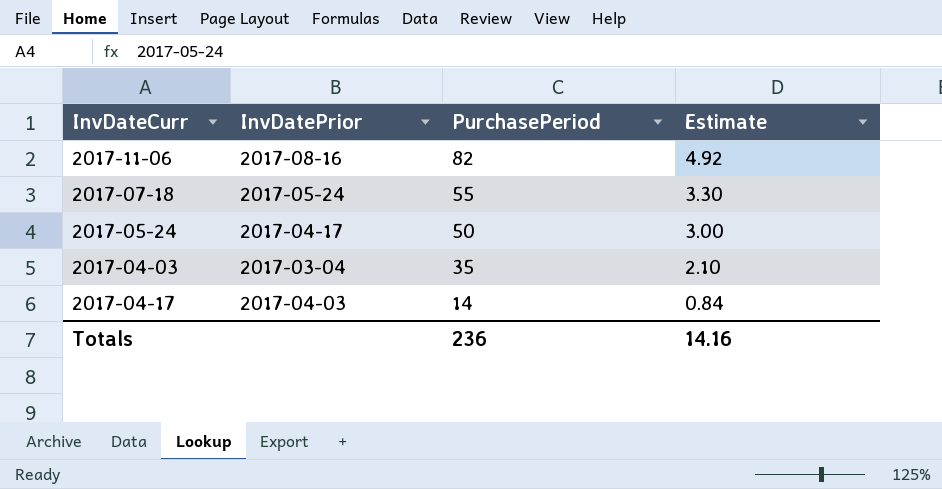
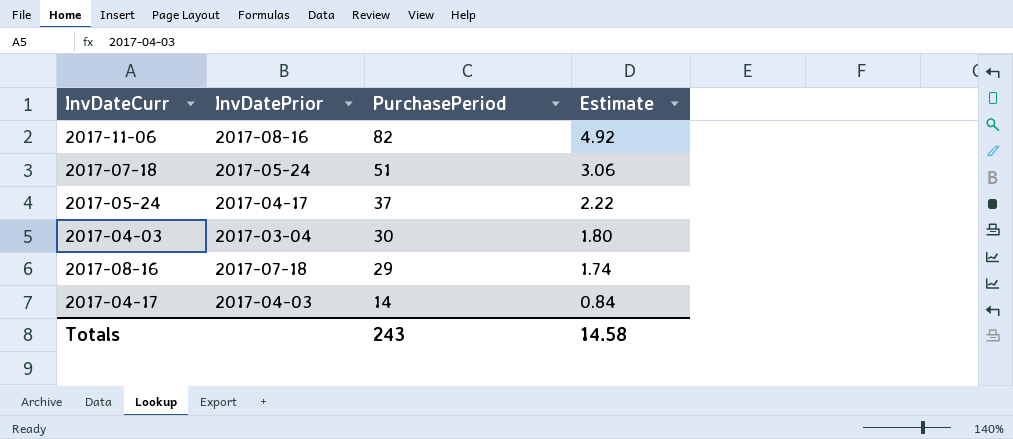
2017-07-18 | PurchasePeriod: 55 -> 51
2017-07-18 | Estimate: 3.30 -> 3.06
2017-05-24 | PurchasePeriod: 50 -> 37
2017-05-24 | Estimate: 3.00 -> 2.22
2017-04-03 | PurchasePeriod: 35 -> 30
2017-04-03 | Estimate: 2.10 -> 1.80
row 2017-08-16: none -> 2017-07-18 | 29 | 1.74
Totals | PurchasePeriod: 236 -> 243
Totals | Estimate: 14.16 -> 14.58

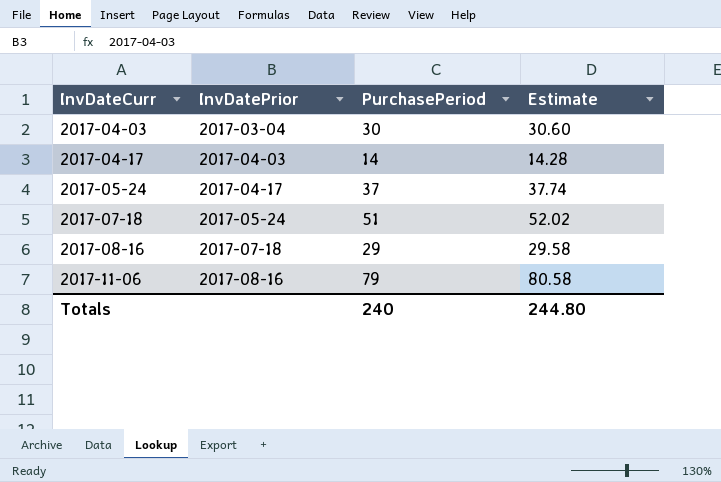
row order: PurchasePeriod descending -> InvDateCurr ascending
column Estimate | formula: [PurchasePeriod] * 0.06 -> [PurchasePeriod] * 1.02
2017-11-06 | PurchasePeriod: 82 -> 79
Totals | PurchasePeriod: 243 -> 240
Totals | Estimate: 14.58 -> 244.80

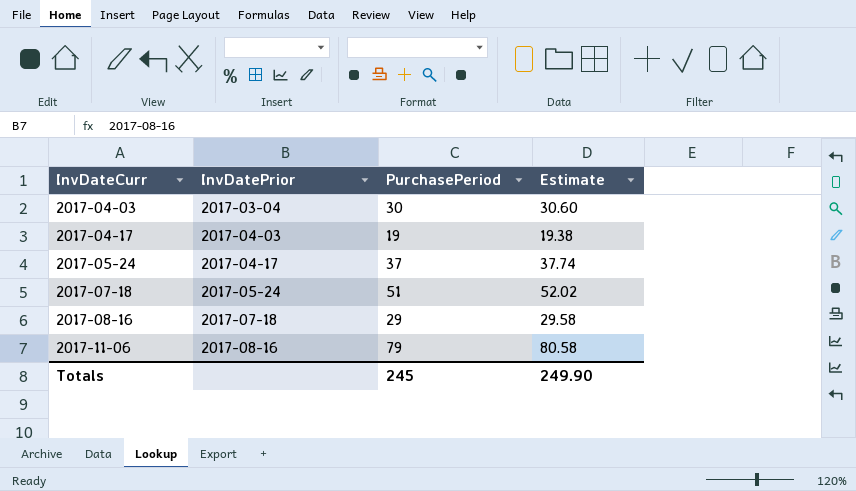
2017-04-17 | PurchasePeriod: 14 -> 19
2017-04-17 | Estimate: 14.28 -> 19.38
Totals | PurchasePeriod: 240 -> 245
Totals | Estimate: 244.80 -> 249.90

